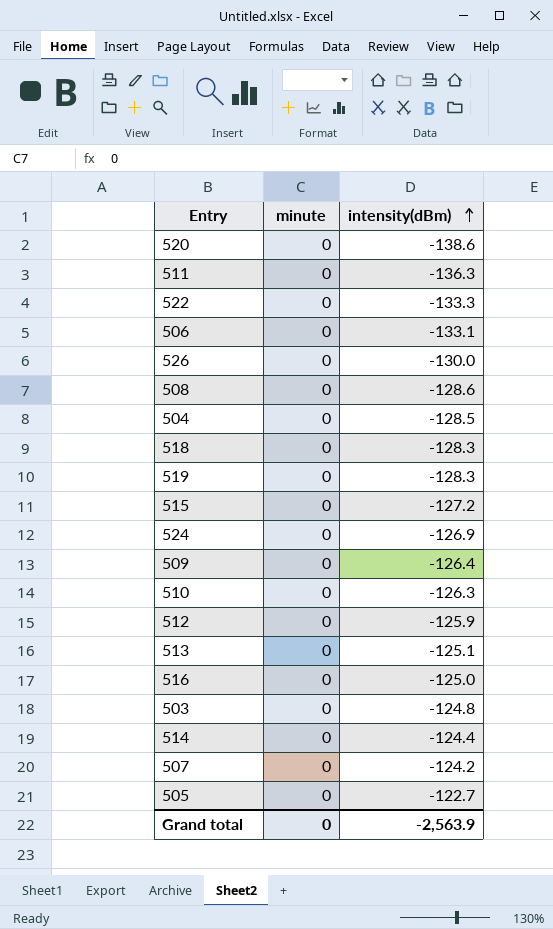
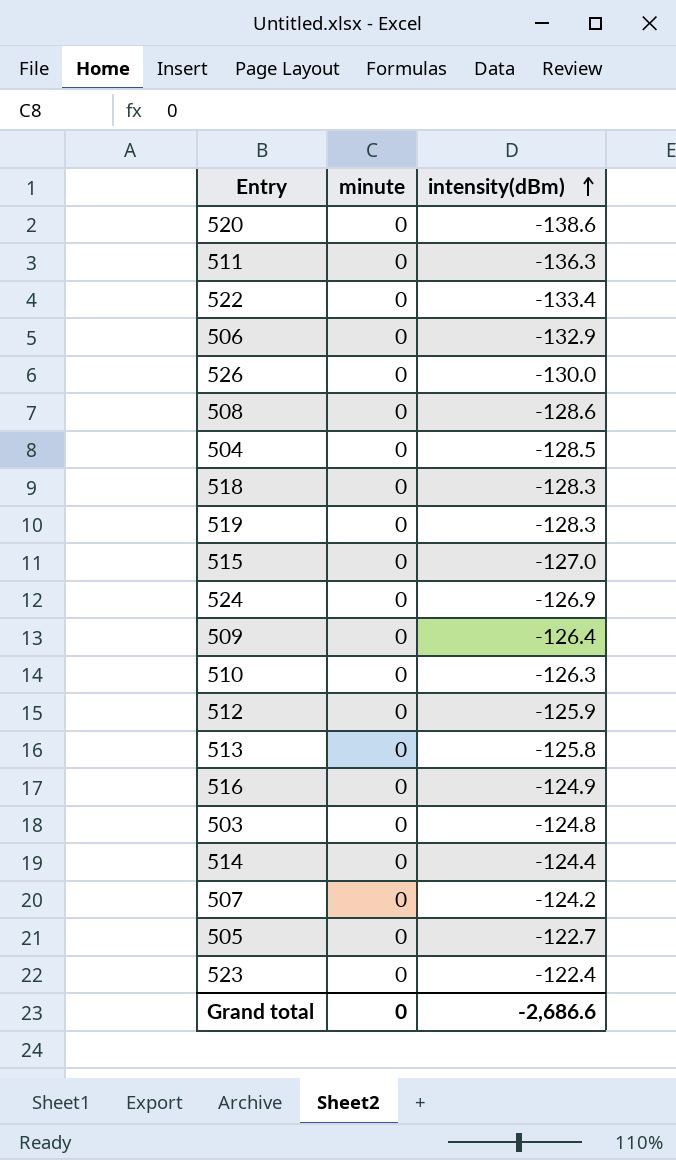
522 | intensity(dBm): -133.3 -> -133.4
506 | intensity(dBm): -133.1 -> -132.9
515 | intensity(dBm): -127.2 -> -127.0
513 | intensity(dBm): -125.1 -> -125.8
516 | intensity(dBm): -125.0 -> -124.9
row 523: none -> 0 | -122.4
Grand total | intensity(dBm): -2,563.9 -> -2,686.6

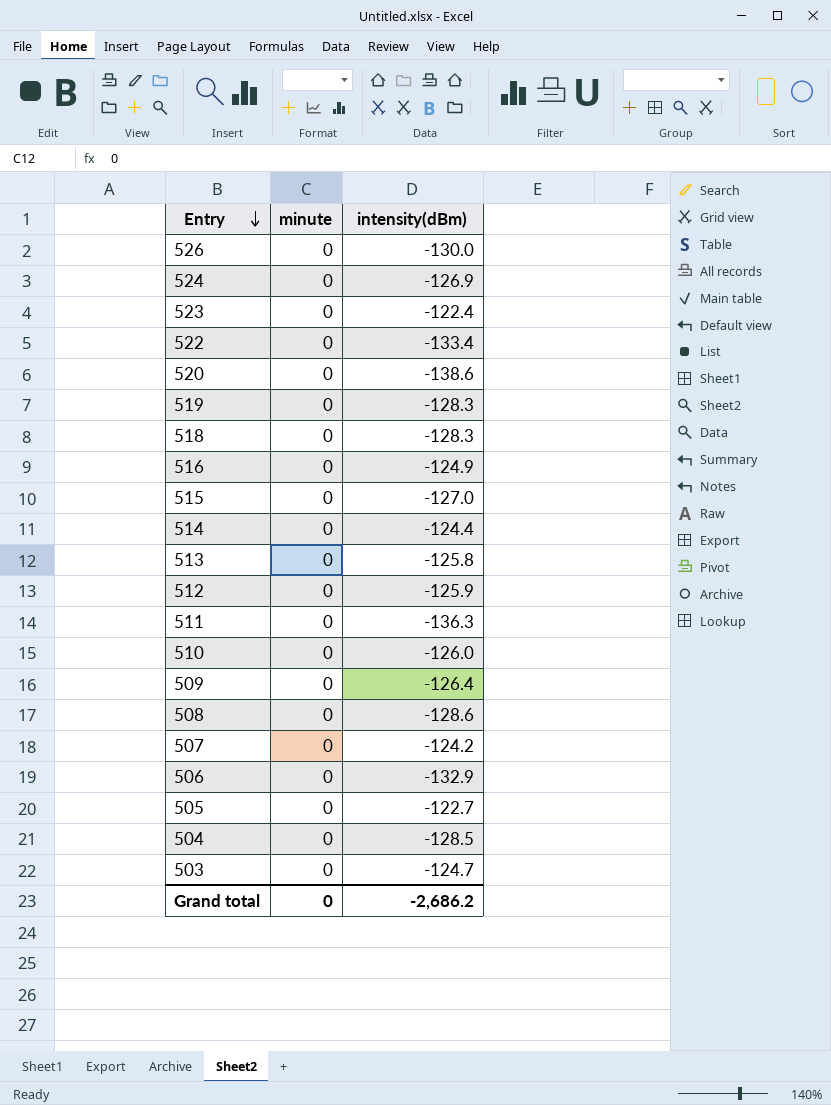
row order: intensity(dBm) ascending -> Entry descending
510 | intensity(dBm): -126.3 -> -126.0
503 | intensity(dBm): -124.8 -> -124.7
Grand total | intensity(dBm): -2,686.6 -> -2,686.2

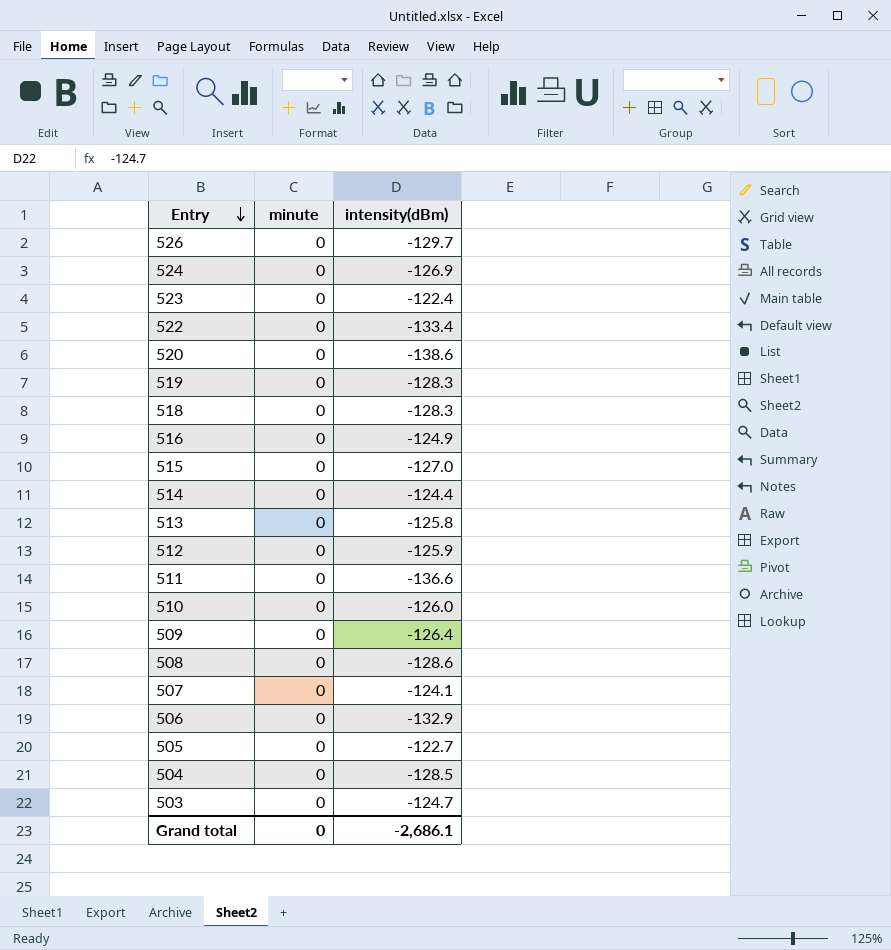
526 | intensity(dBm): -130.0 -> -129.7
511 | intensity(dBm): -136.3 -> -136.6
507 | intensity(dBm): -124.2 -> -124.1
Grand total | intensity(dBm): -2,686.2 -> -2,686.1

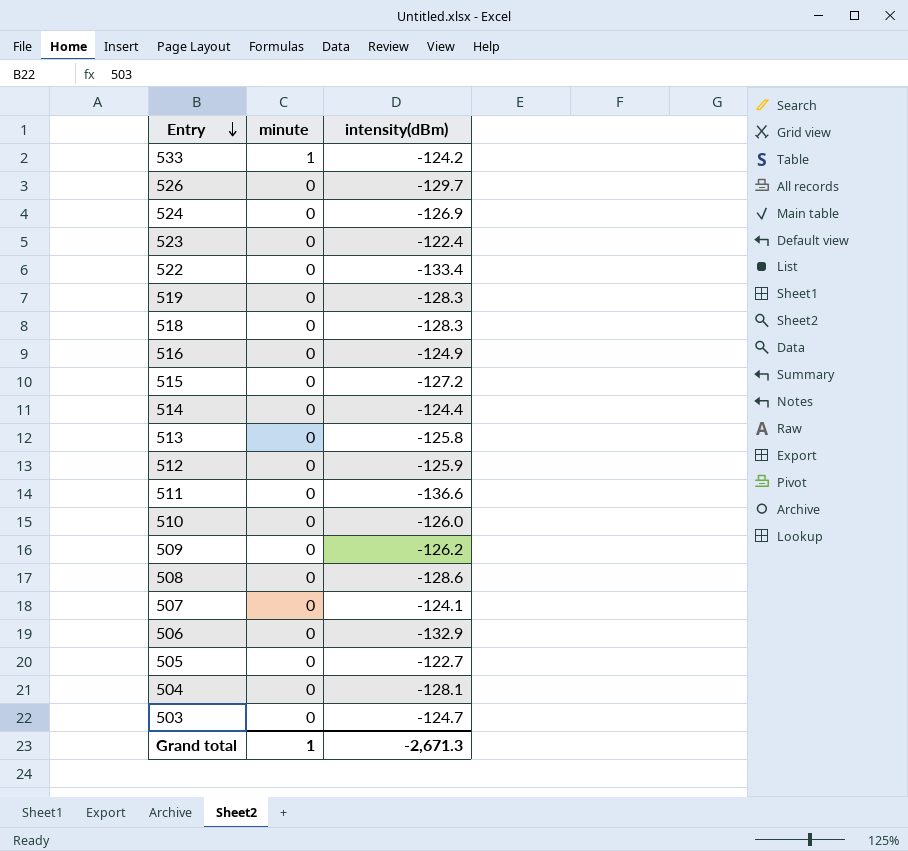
row 520: 0 | -138.6 -> none
row 533: none -> 1 | -124.2
515 | intensity(dBm): -127.0 -> -127.2
509 | intensity(dBm): -126.4 -> -126.2
504 | intensity(dBm): -128.5 -> -128.1
Grand total | minute: 0 -> 1
Grand total | intensity(dBm): -2,686.1 -> -2,671.3

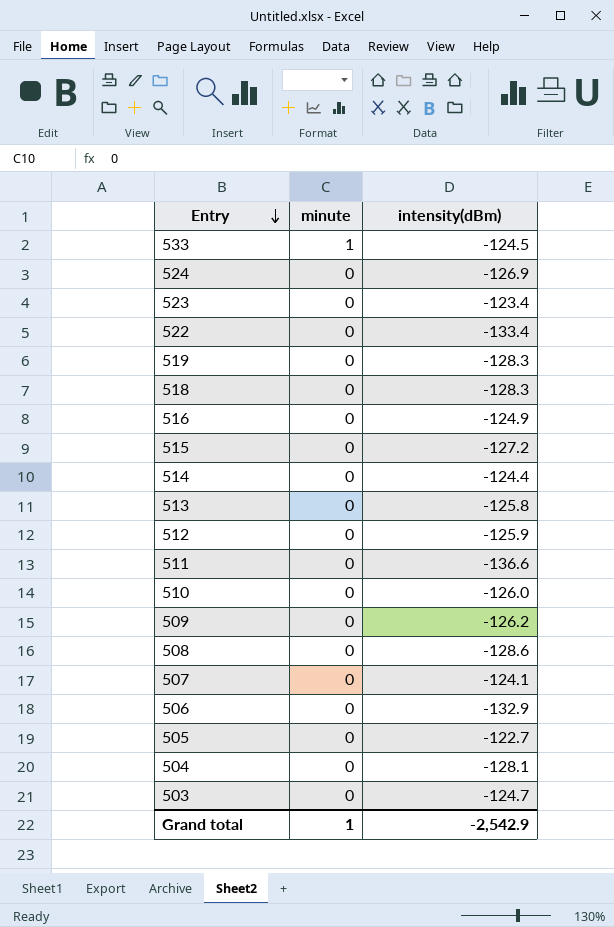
row 526: 0 | -129.7 -> none
533 | intensity(dBm): -124.2 -> -124.5
523 | intensity(dBm): -122.4 -> -123.4
Grand total | intensity(dBm): -2,671.3 -> -2,542.9

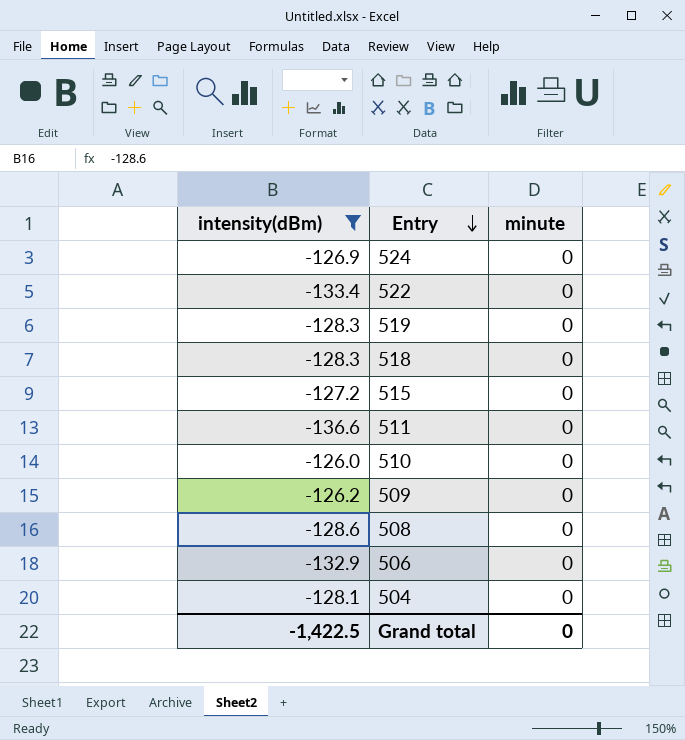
filter: none -> intensity(dBm) <= -126.0
column intensity(dBm) | position: 3 -> 1
Grand total | intensity(dBm): -2,542.9 -> -1,422.5
Grand total | minute: 1 -> 0

